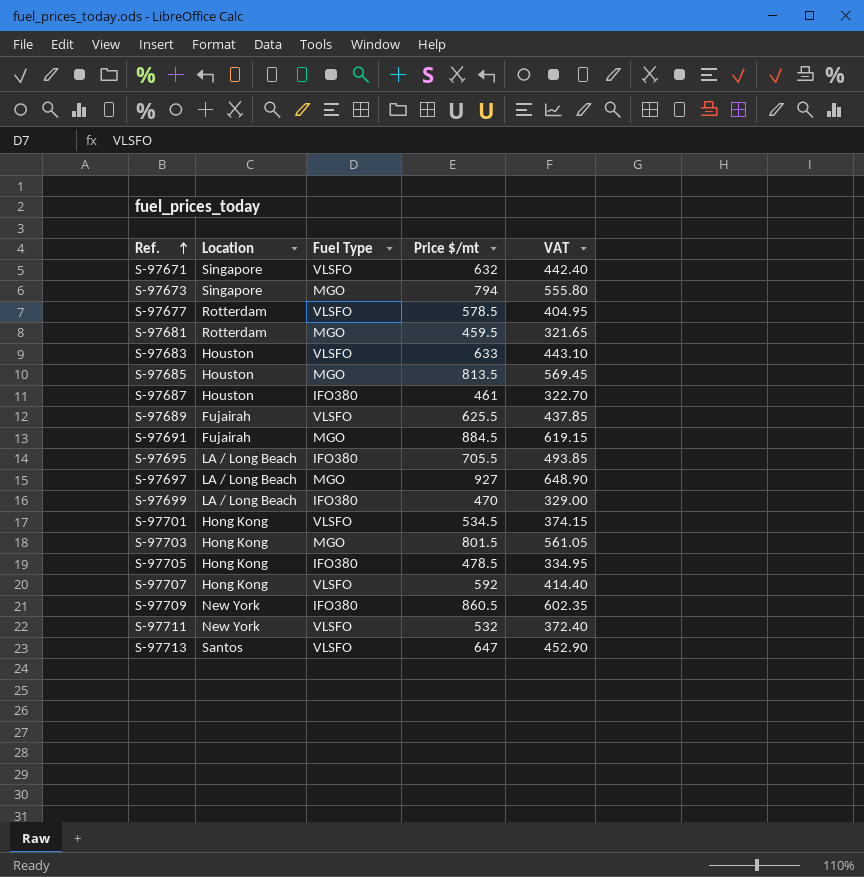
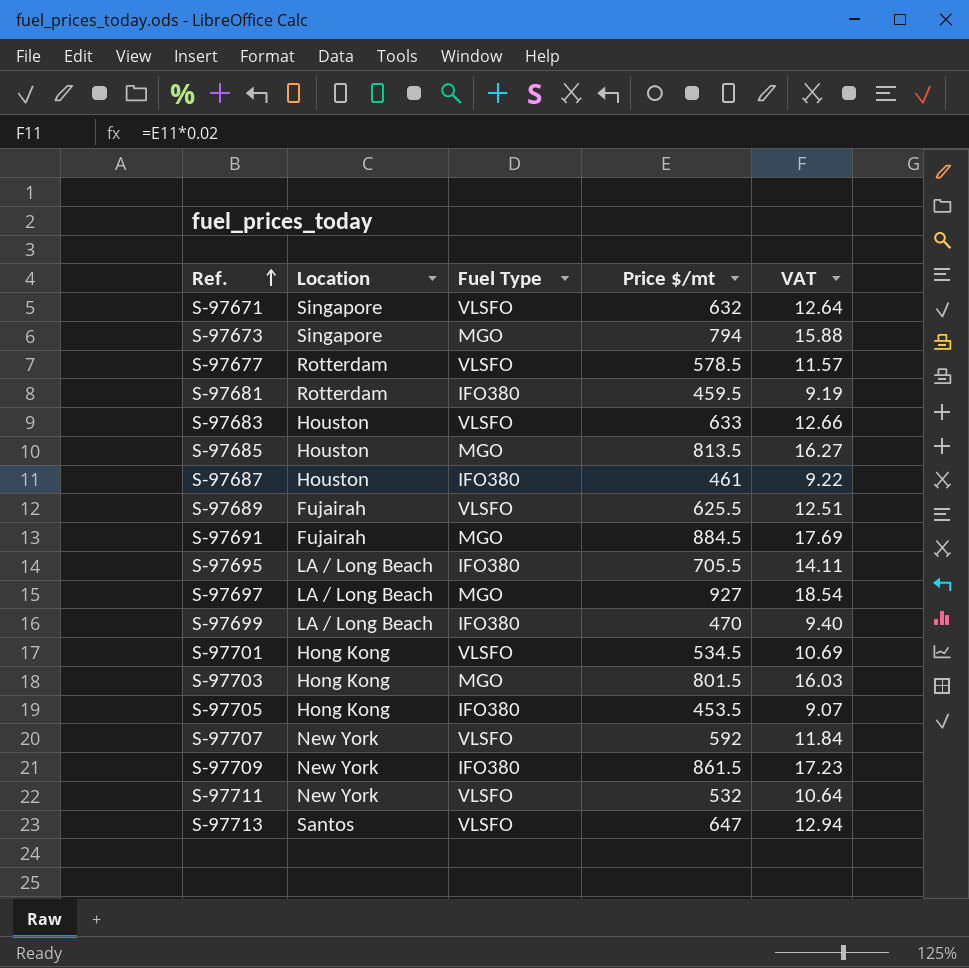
column VAT | formula: [Price $/mt] * 0.7 -> [Price $/mt] * 0.02
S-97681 | Fuel Type: MGO -> IFO380
S-97705 | Price $/mt: 478.5 -> 453.5
S-97707 | Location: Hong Kong -> New York
S-97709 | Price $/mt: 860.5 -> 861.5

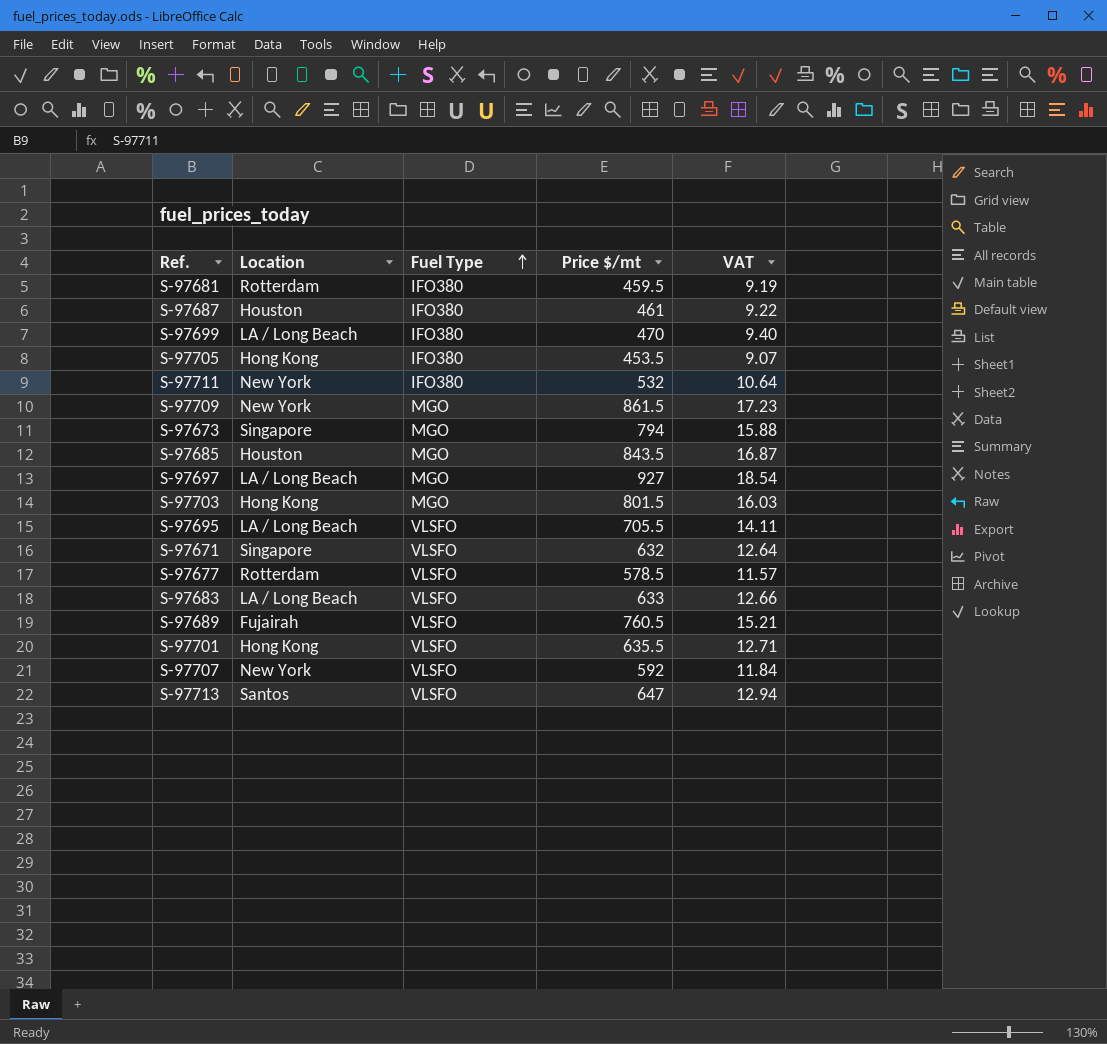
row order: Ref. ascending -> Fuel Type ascending
row S-97691: Fujairah | MGO | 884.5 | 17.69 -> none
S-97711 | Fuel Type: VLSFO -> IFO380
S-97709 | Fuel Type: IFO380 -> MGO
S-97685 | Price $/mt: 813.5 -> 843.5
S-97685 | VAT: 16.27 -> 16.87
S-97695 | Fuel Type: IFO380 -> VLSFO
S-97683 | Location: Houston -> LA / Long Beach
S-97689 | Price $/mt: 625.5 -> 760.5
S-97689 | VAT: 12.51 -> 15.21
S-97701 | Price $/mt: 534.5 -> 635.5
S-97701 | VAT: 10.69 -> 12.71

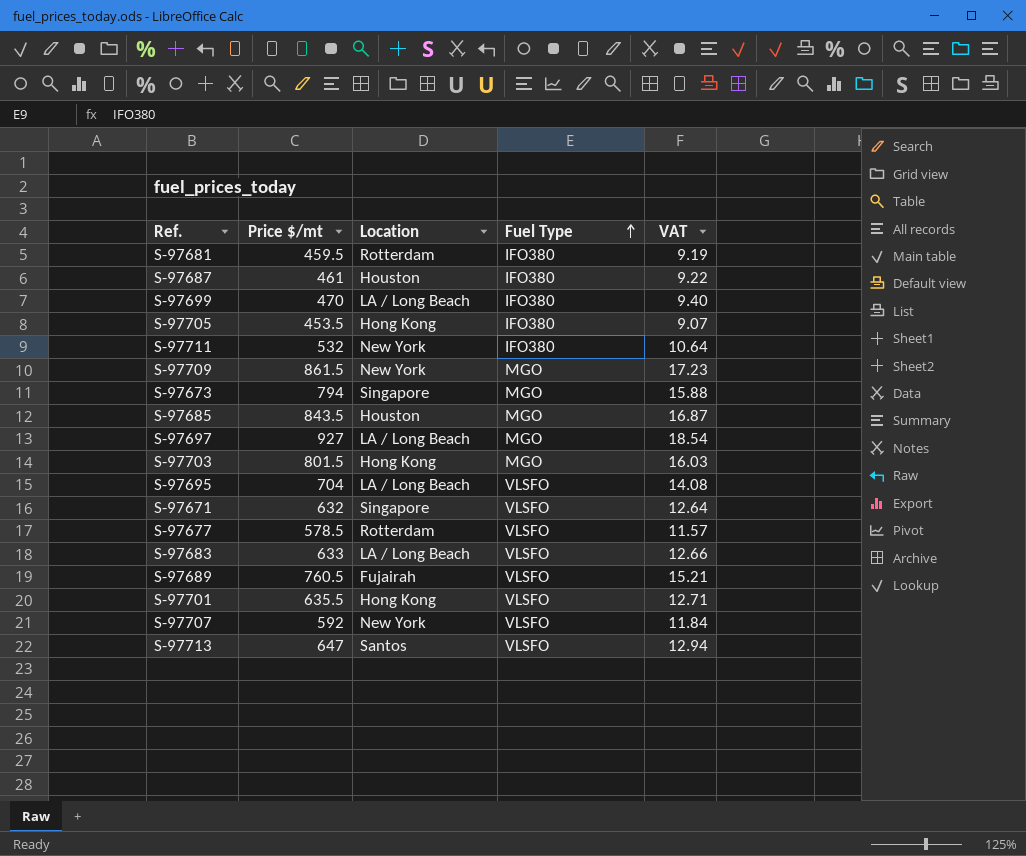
column Price $/mt | position: 4 -> 2
S-97695 | Price $/mt: 705.5 -> 704
S-97695 | VAT: 14.11 -> 14.08

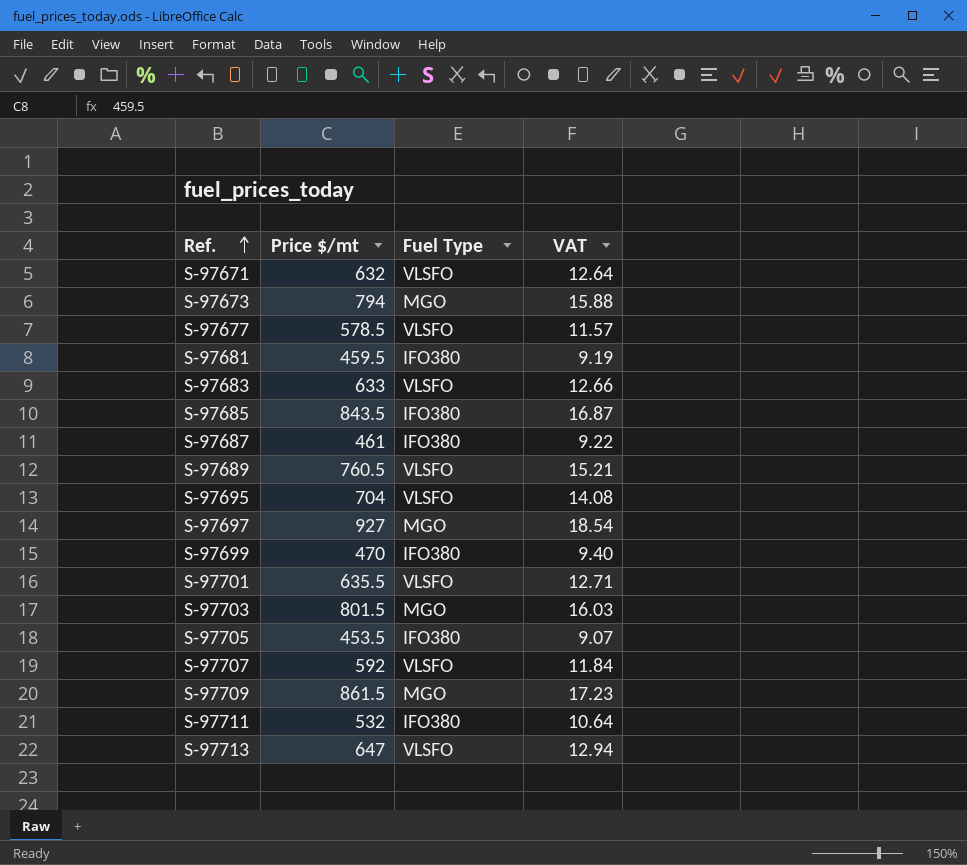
row order: Fuel Type ascending -> Ref. ascending
column Location | position: 3 -> none
S-97685 | Fuel Type: MGO -> IFO380

